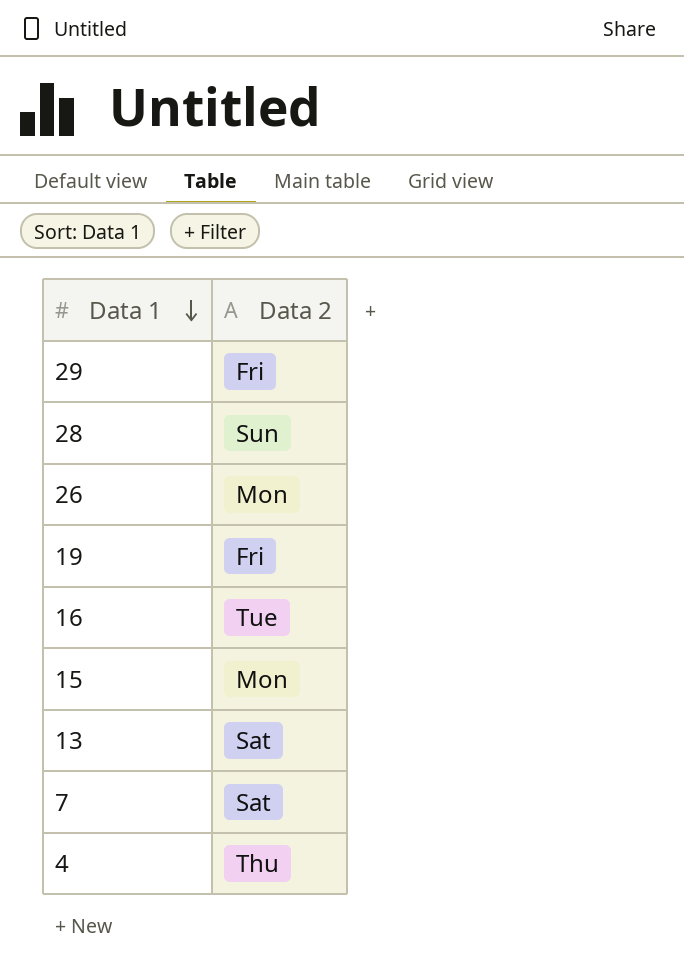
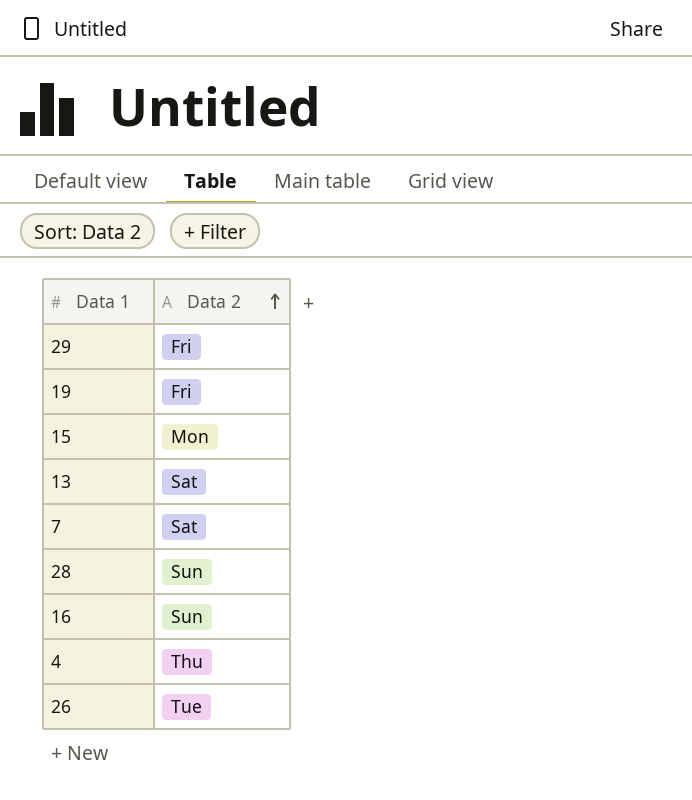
row order: Data 1 descending -> Data 2 ascending
16 | Data 2: Tue -> Sun
26 | Data 2: Mon -> Tue

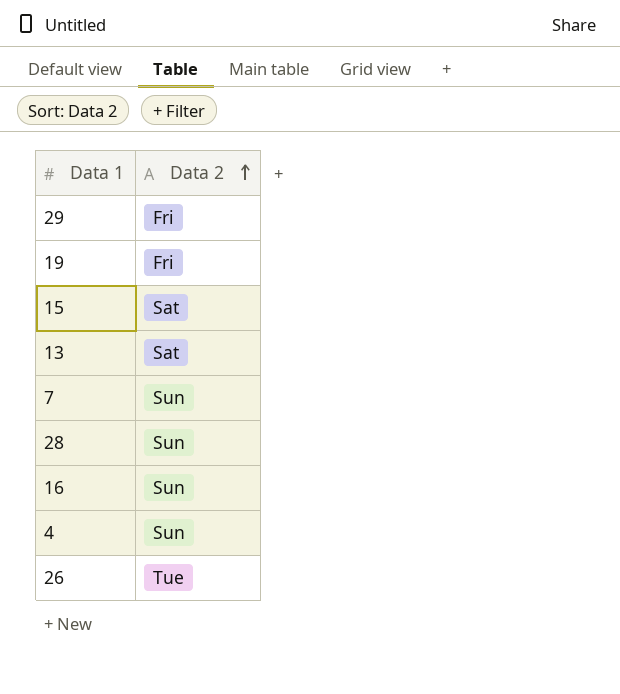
15 | Data 2: Mon -> Sat
7 | Data 2: Sat -> Sun
4 | Data 2: Thu -> Sun

